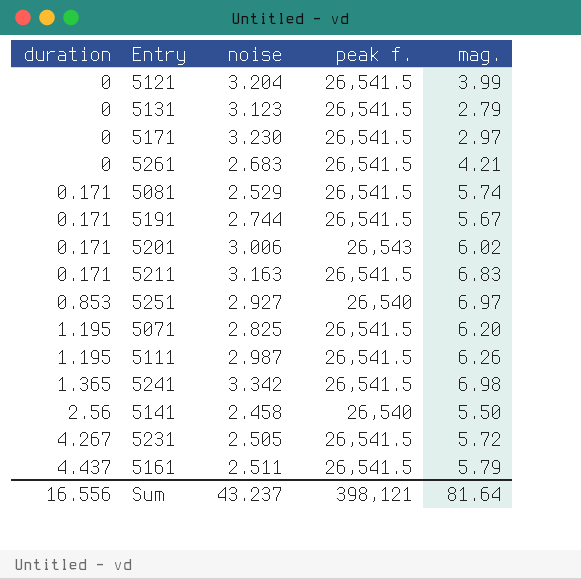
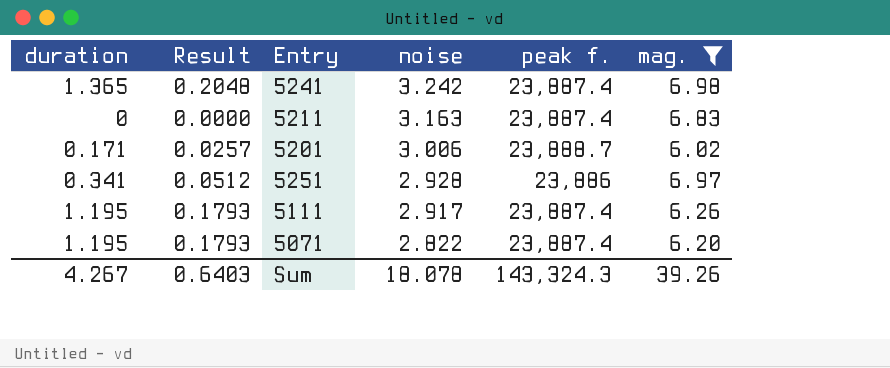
filter: none -> mag. >= 6.02
row order: duration ascending -> noise descending
column Result | formula: none -> [duration] * 0.15
5241 | noise: 3.342 -> 3.242
5241 | peak f.: 26,541.5 -> 23,887.4
5211 | duration: 0.171 -> 0
5211 | peak f.: 26,541.5 -> 23,887.4
5201 | peak f.: 26,543 -> 23,888.7
5251 | duration: 0.853 -> 0.341
5251 | noise: 2.927 -> 2.928
5251 | peak f.: 26,540 -> 23,886
5111 | noise: 2.987 -> 2.917
5111 | peak f.: 26,541.5 -> 23,887.4
5071 | noise: 2.825 -> 2.822
5071 | peak f.: 26,541.5 -> 23,887.4
Sum | duration: 16.556 -> 4.267
Sum | noise: 43.237 -> 18.078
Sum | peak f.: 398,121 -> 143,324.3
Sum | mag.: 81.64 -> 39.26

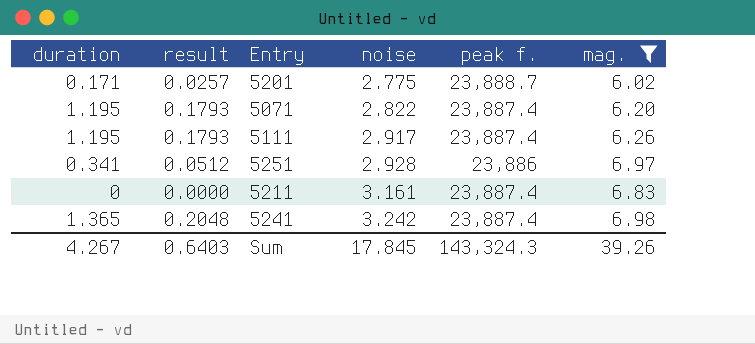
row order: noise descending -> noise ascending
column name: Result -> result
5201 | noise: 3.006 -> 2.775
5211 | noise: 3.163 -> 3.161
Sum | noise: 18.078 -> 17.845

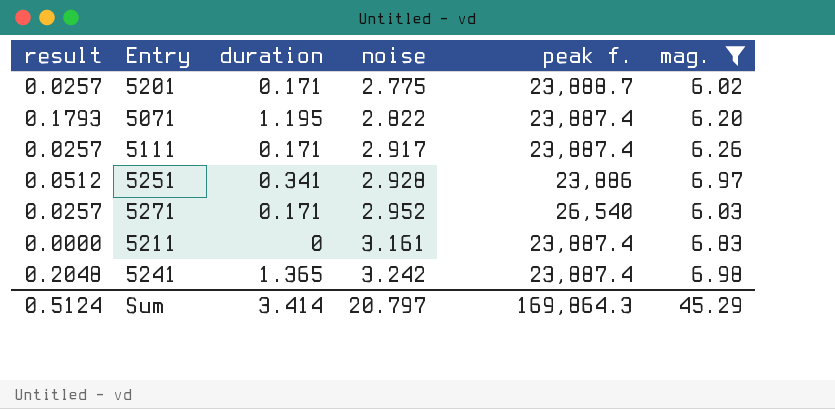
column duration | position: 1 -> 3
5111 | result: 0.1793 -> 0.0257
5111 | duration: 1.195 -> 0.171
row 5271: none -> 0.0257 | 0.171 | 2.952 | 26,540 | 6.03
Sum | result: 0.6403 -> 0.5124
Sum | duration: 4.267 -> 3.414
Sum | noise: 17.845 -> 20.797
Sum | peak f.: 143,324.3 -> 169,864.3
Sum | mag.: 39.26 -> 45.29

